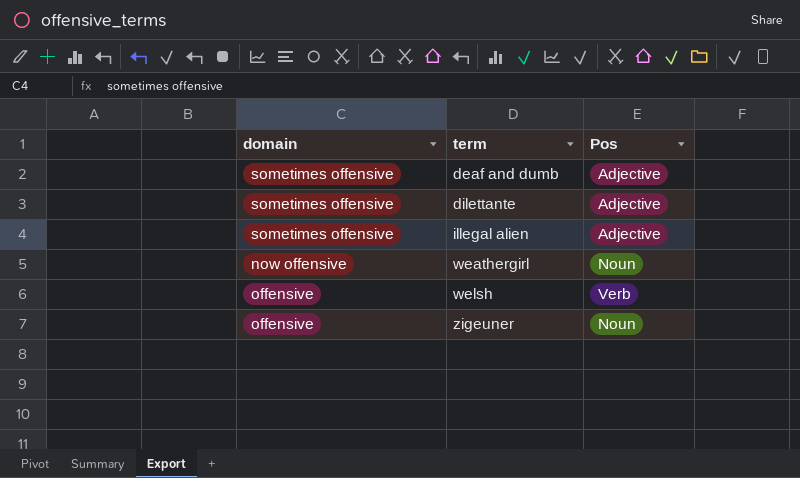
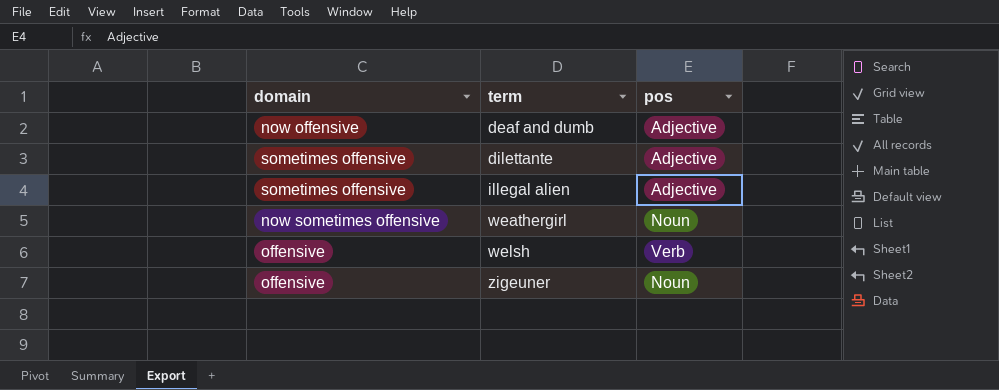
column name: Pos -> pos
deaf and dumb | domain: sometimes offensive -> now offensive
weathergirl | domain: now offensive -> now sometimes offensive

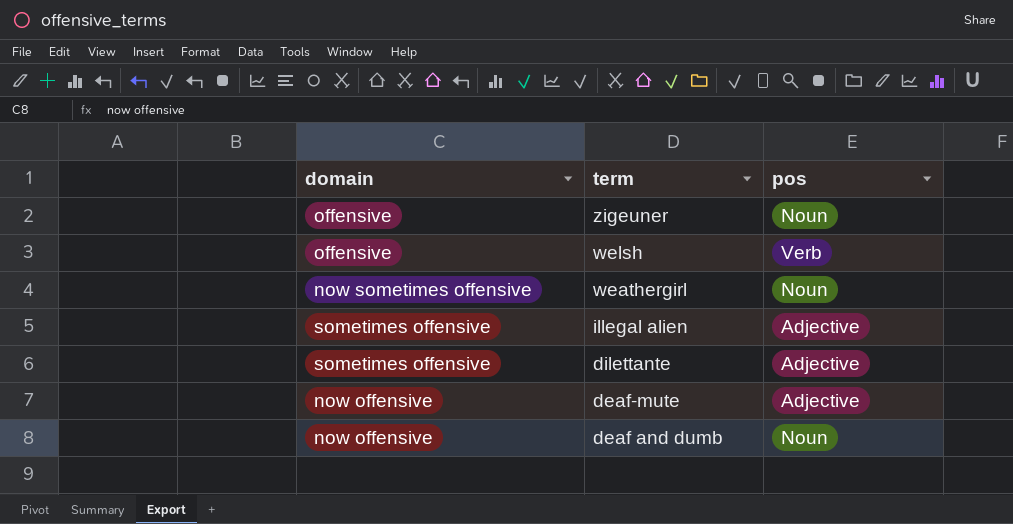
row order: term ascending -> term descending
row deaf-mute: none -> now offensive | Adjective
deaf and dumb | pos: Adjective -> Noun

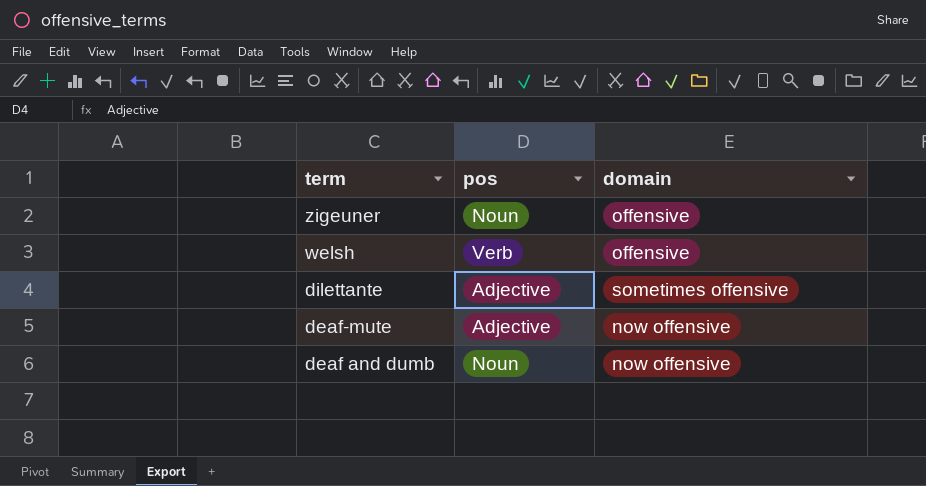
column domain | position: 1 -> 3
row weathergirl: now sometimes offensive | Noun -> none
row illegal alien: sometimes offensive | Adjective -> none

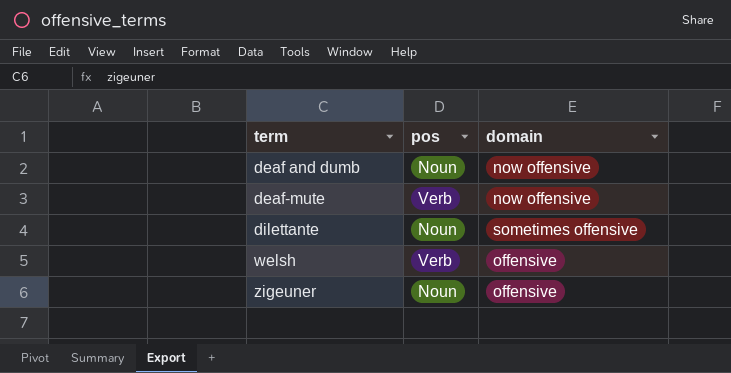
row order: term descending -> term ascending
deaf-mute | pos: Adjective -> Verb
dilettante | pos: Adjective -> Noun

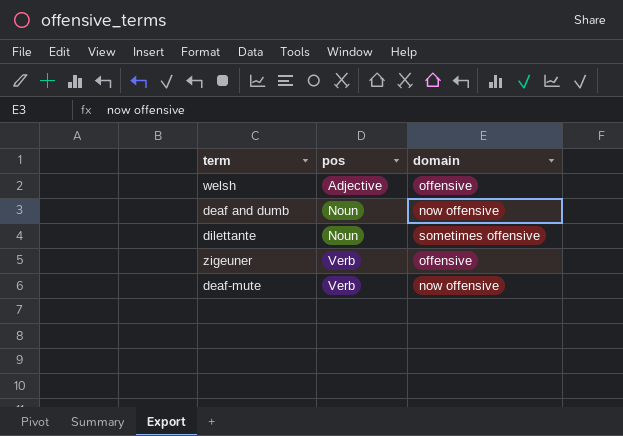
row order: term ascending -> pos ascending
welsh | pos: Verb -> Adjective
zigeuner | pos: Noun -> Verb

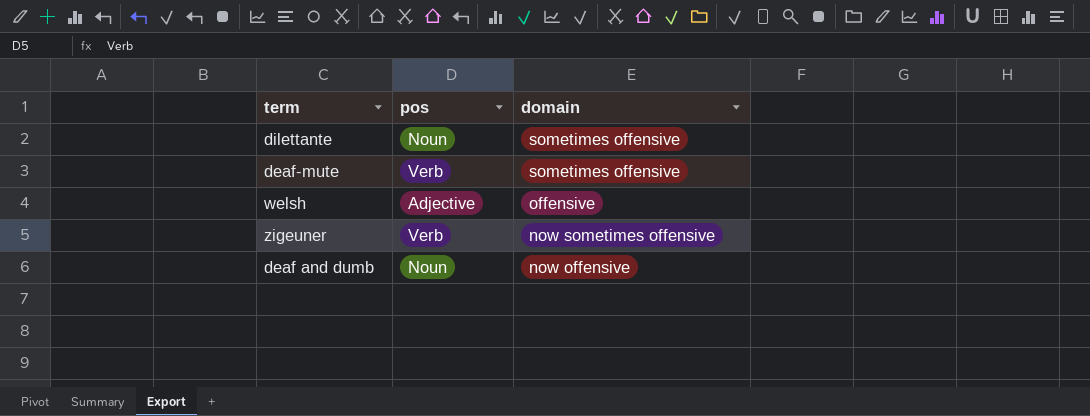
row order: pos ascending -> domain descending
deaf-mute | domain: now offensive -> sometimes offensive
zigeuner | domain: offensive -> now sometimes offensive

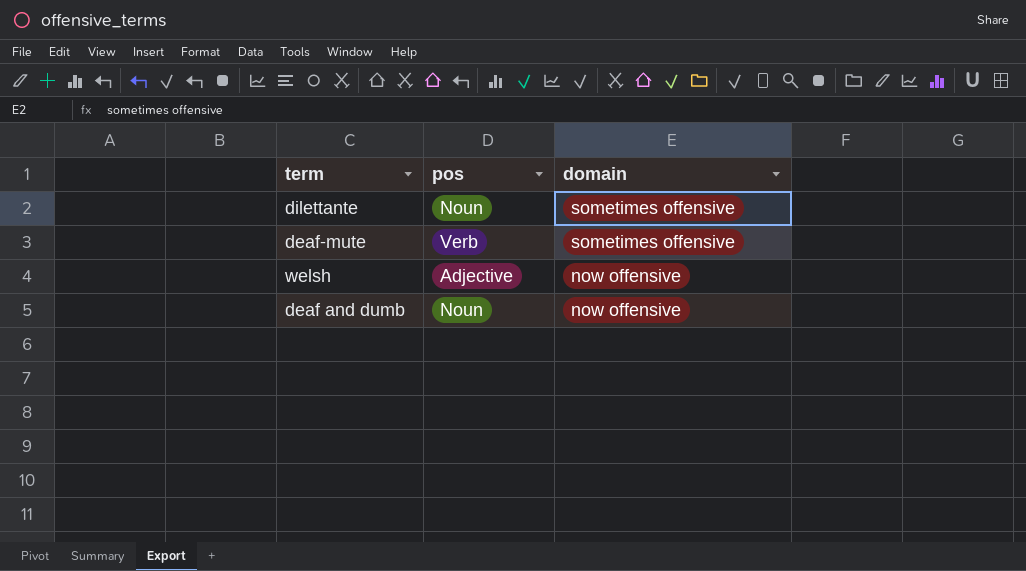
row zigeuner: Verb | now sometimes offensive -> none
welsh | domain: offensive -> now offensive

